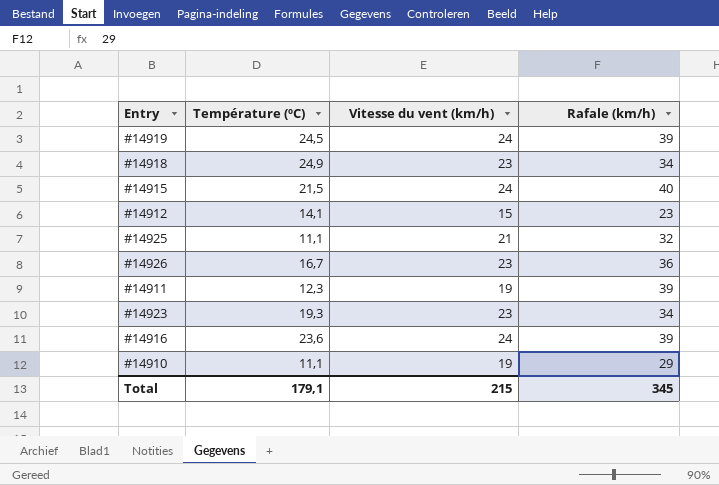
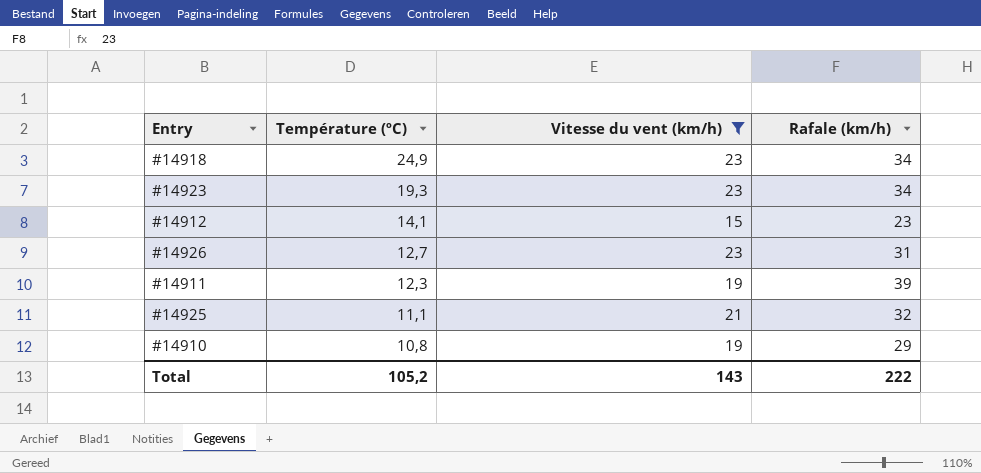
filter: none -> Vitesse du vent (km/h) != 24
row order: none -> Température (ºC) descending
#14926 | Température (ºC): 16,7 -> 12,7
#14926 | Rafale (km/h): 36 -> 31
#14910 | Température (ºC): 11,1 -> 10,8
Total | Température (ºC): 179,1 -> 105,2
Total | Vitesse du vent (km/h): 215 -> 143
Total | Rafale (km/h): 345 -> 222

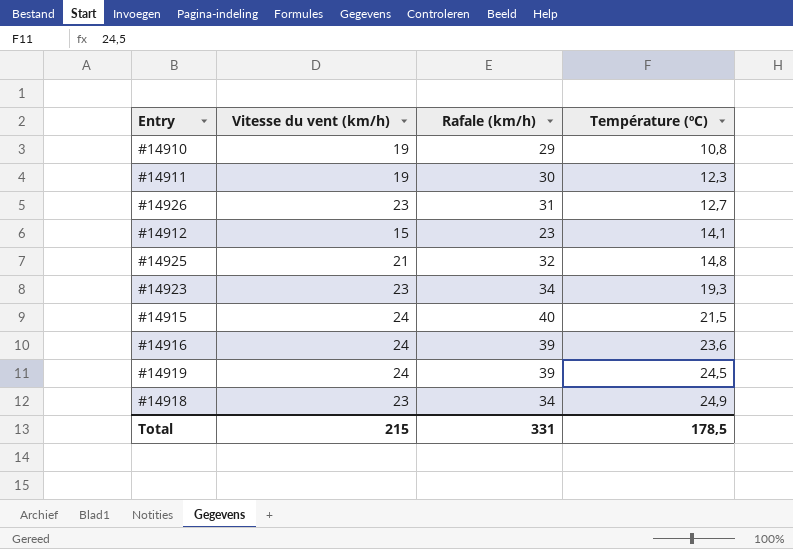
filter: Vitesse du vent (km/h) != 24 -> none
row order: Température (ºC) descending -> Température (ºC) ascending
column Température (ºC) | position: 2 -> 4
#14911 | Rafale (km/h): 39 -> 30
#14925 | Température (ºC): 11,1 -> 14,8
Total | Vitesse du vent (km/h): 143 -> 215
Total | Rafale (km/h): 222 -> 331
Total | Température (ºC): 105,2 -> 178,5

